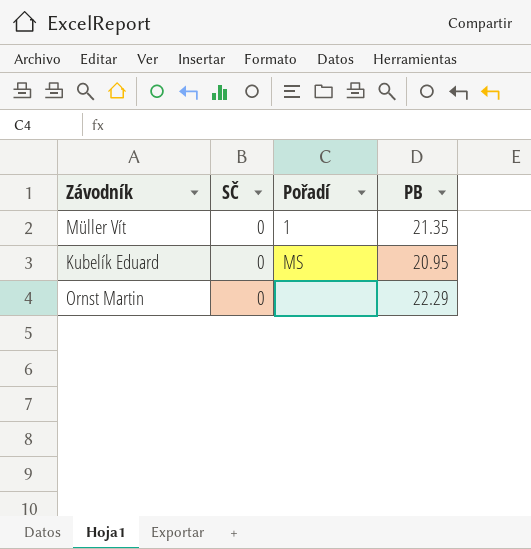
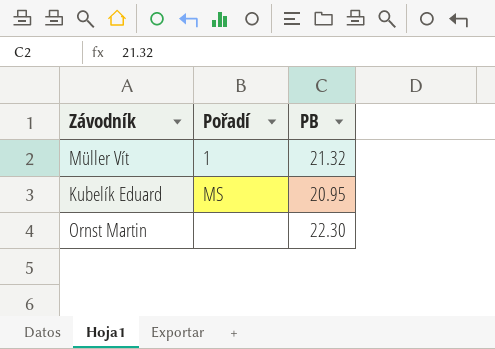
column SČ | position: 2 -> none
Müller Vít | PB: 21.35 -> 21.32
Ornst Martin | PB: 22.29 -> 22.30

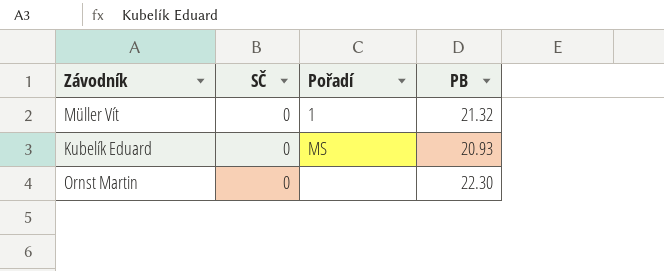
column SČ | position: none -> 2
Kubelík Eduard | PB: 20.95 -> 20.93

